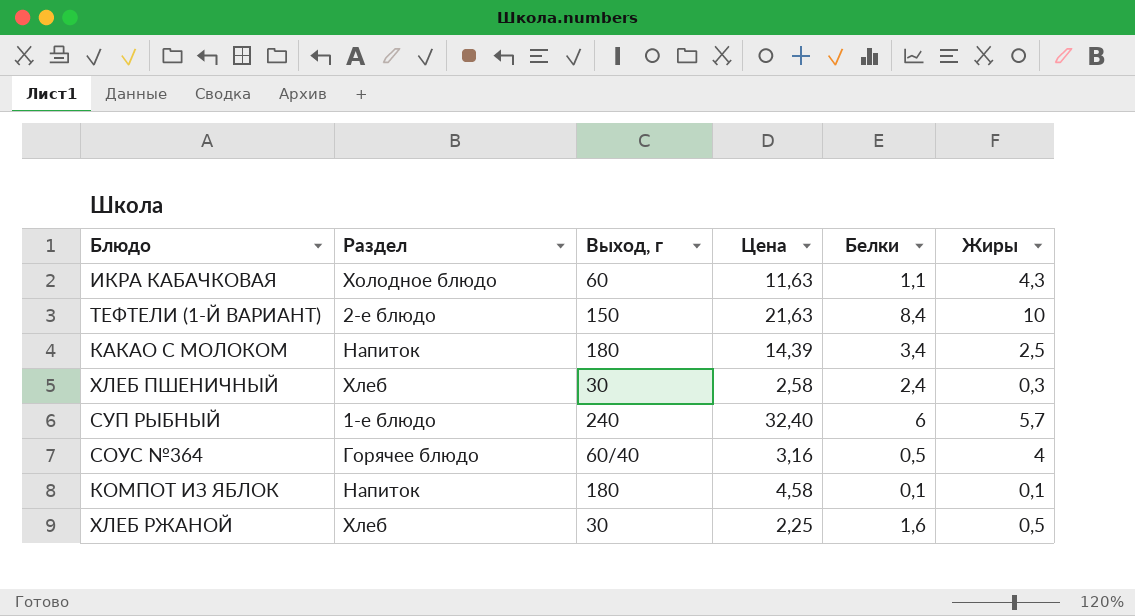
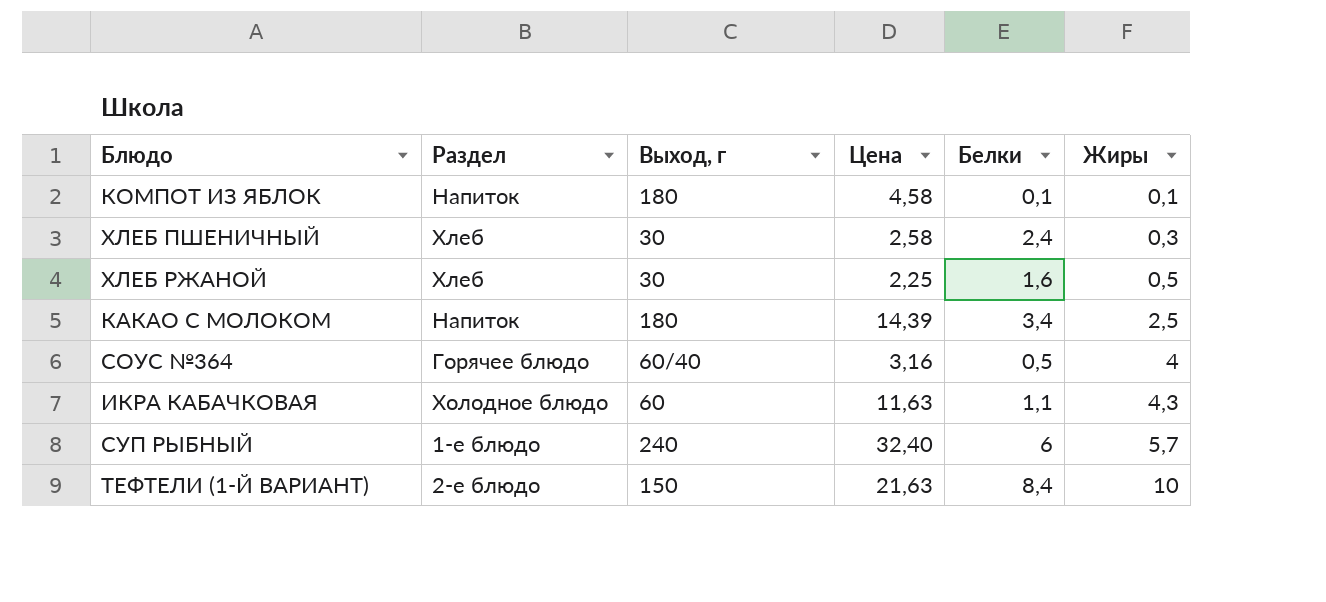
row order: none -> Жиры ascending

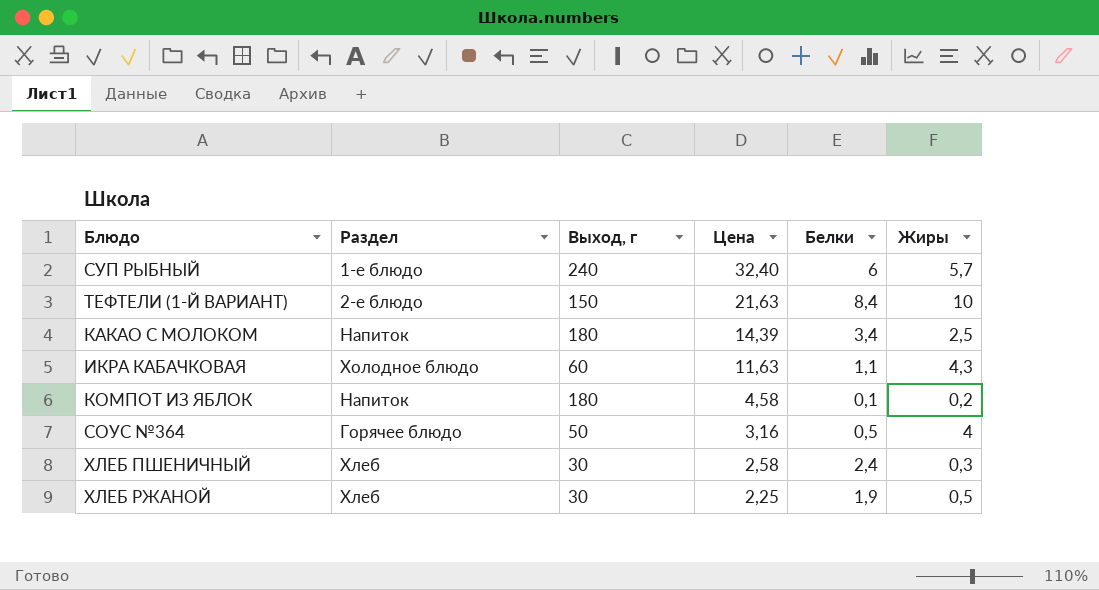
row order: Жиры ascending -> Цена descending
КОМПОТ ИЗ ЯБЛОК | Жиры: 0,1 -> 0,2
СОУС №364 | Выход, г: 60/40 -> 50
ХЛЕБ РЖАНОЙ | Белки: 1,6 -> 1,9

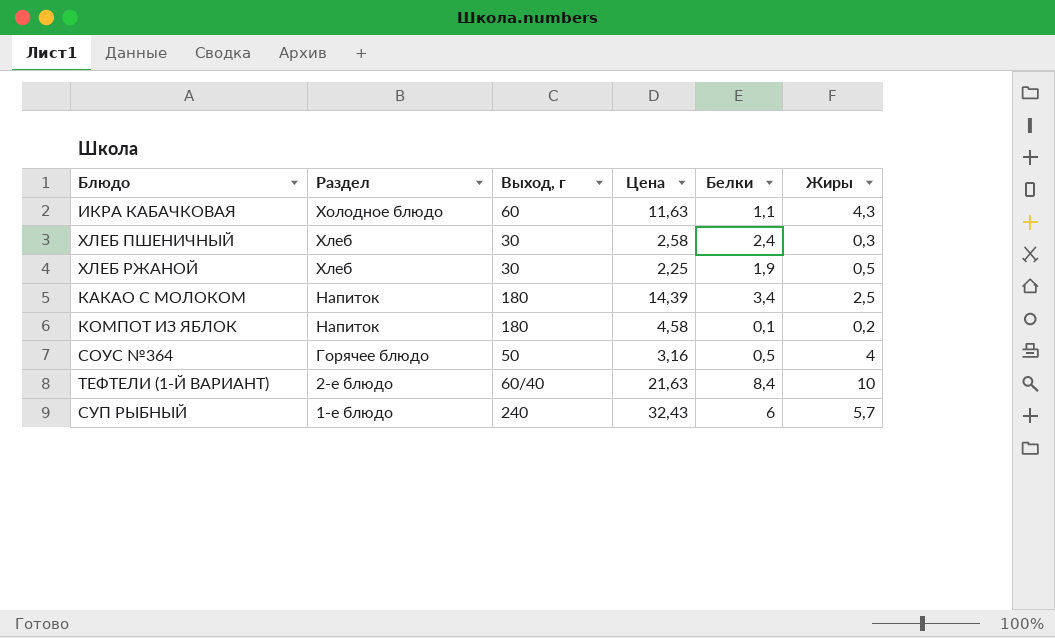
row order: Цена descending -> Раздел descending
ТЕФТЕЛИ (1-Й ВАРИАНТ) | Выход, г: 150 -> 60/40
СУП РЫБНЫЙ | Цена: 32,40 -> 32,43

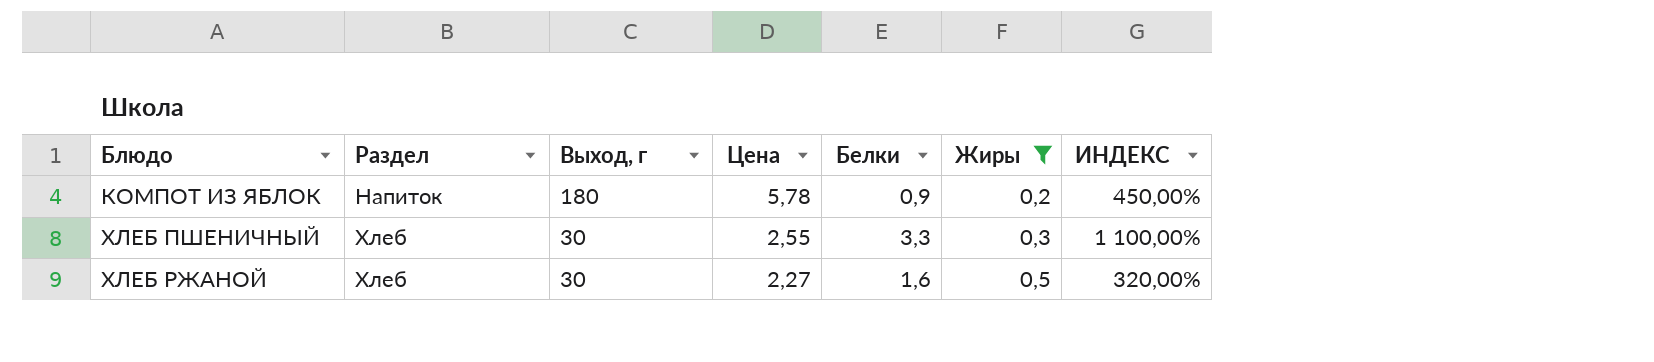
filter: none -> Жиры <= 0,5
row order: Раздел descending -> Блюдо ascending
column ИНДЕКС | formula: none -> [Белки] / [Жиры]
КОМПОТ ИЗ ЯБЛОК | Цена: 4,58 -> 5,78
КОМПОТ ИЗ ЯБЛОК | Белки: 0,1 -> 0,9
ХЛЕБ ПШЕНИЧНЫЙ | Цена: 2,58 -> 2,55
ХЛЕБ ПШЕНИЧНЫЙ | Белки: 2,4 -> 3,3
ХЛЕБ РЖАНОЙ | Цена: 2,25 -> 2,27
ХЛЕБ РЖАНОЙ | Белки: 1,9 -> 1,6

